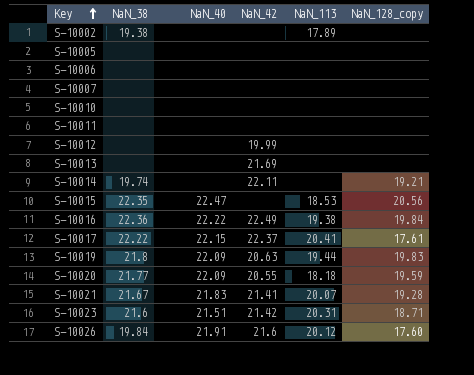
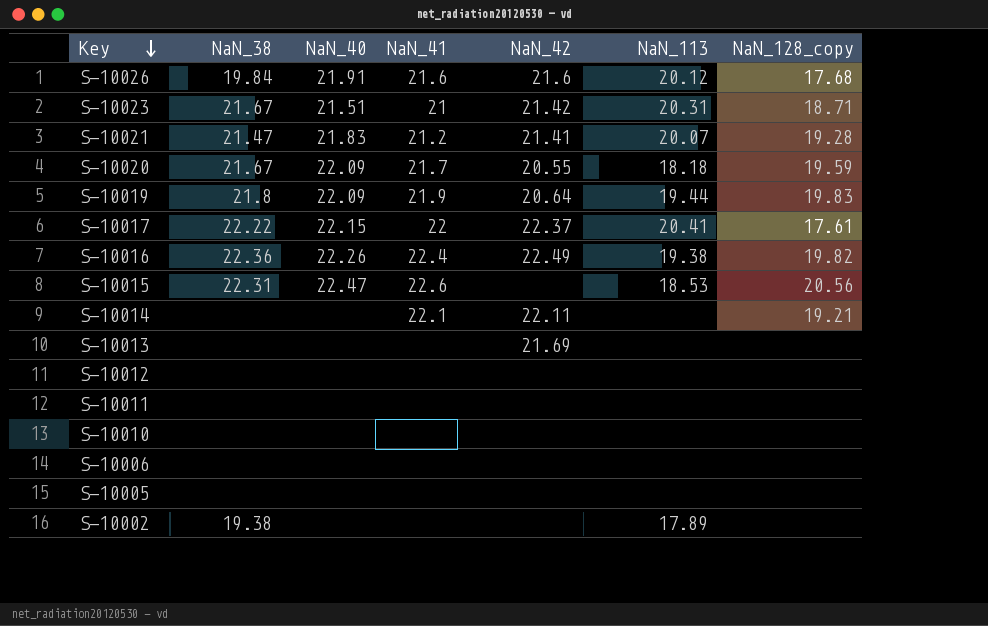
row order: Key ascending -> Key descending
column NaN_41 | position: none -> 4
row S-10007: none | none | none | none | none -> none
S-10026 | NaN_128_copy: 17.60 -> 17.68
S-10023 | NaN_38: 21.6 -> 21.67
S-10021 | NaN_38: 21.67 -> 21.47
S-10020 | NaN_38: 21.77 -> 21.67
S-10019 | NaN_42: 20.63 -> 20.64
S-10016 | NaN_40: 22.22 -> 22.26
S-10016 | NaN_128_copy: 19.84 -> 19.82
S-10015 | NaN_38: 22.35 -> 22.31
S-10014 | NaN_38: 19.74 -> none
S-10012 | NaN_42: 19.99 -> none

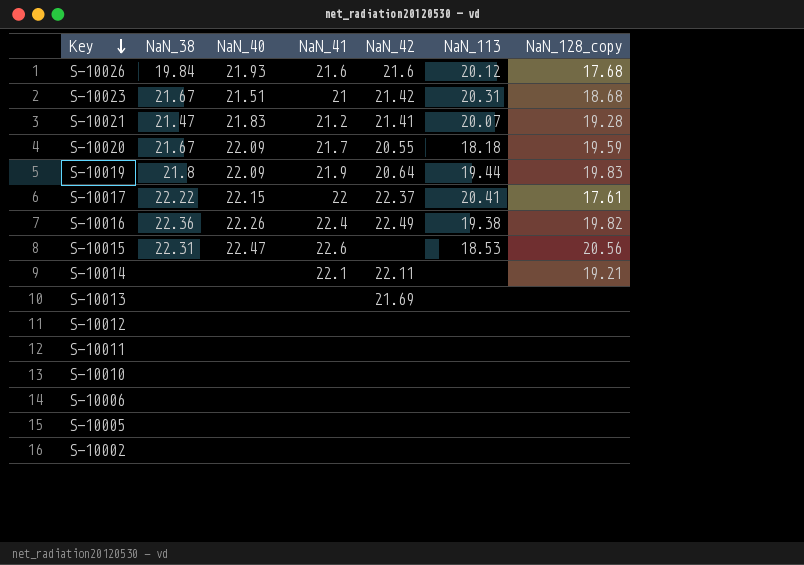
S-10026 | NaN_40: 21.91 -> 21.93
S-10023 | NaN_128_copy: 18.71 -> 18.68
S-10002 | NaN_38: 19.38 -> none
S-10002 | NaN_113: 17.89 -> none

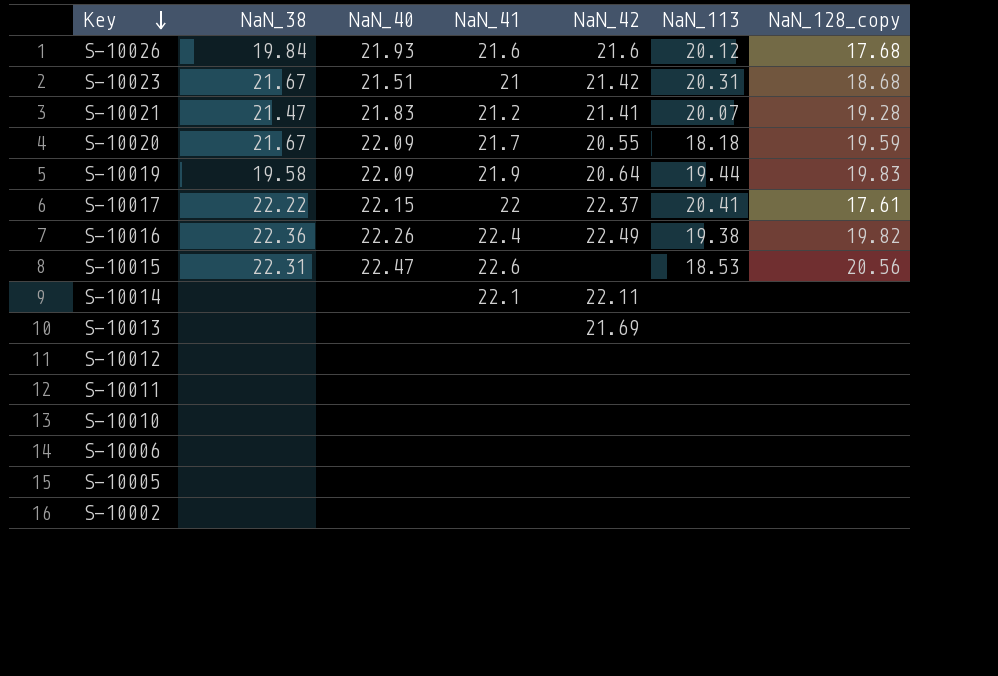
S-10019 | NaN_38: 21.8 -> 19.58
S-10014 | NaN_128_copy: 19.21 -> none

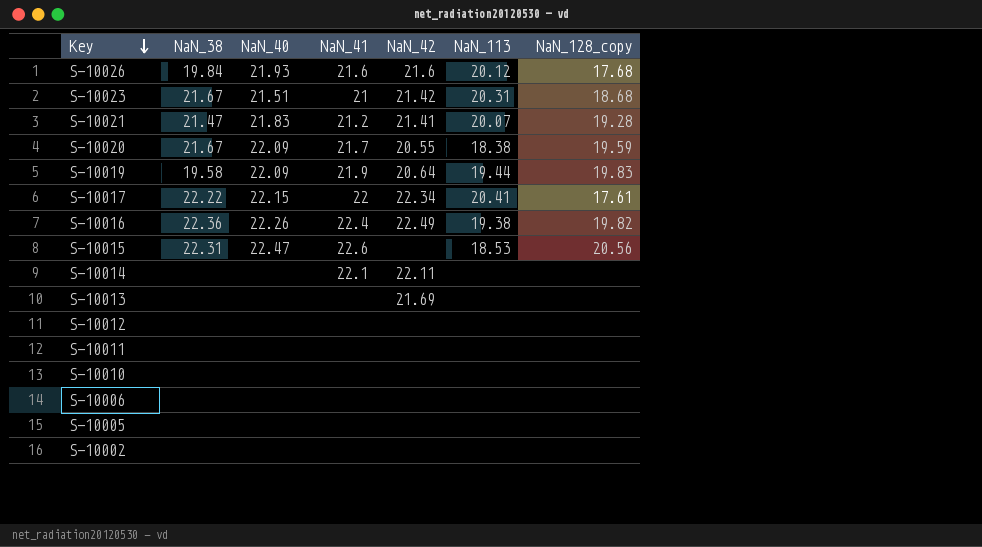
S-10020 | NaN_113: 18.18 -> 18.38
S-10017 | NaN_42: 22.37 -> 22.34

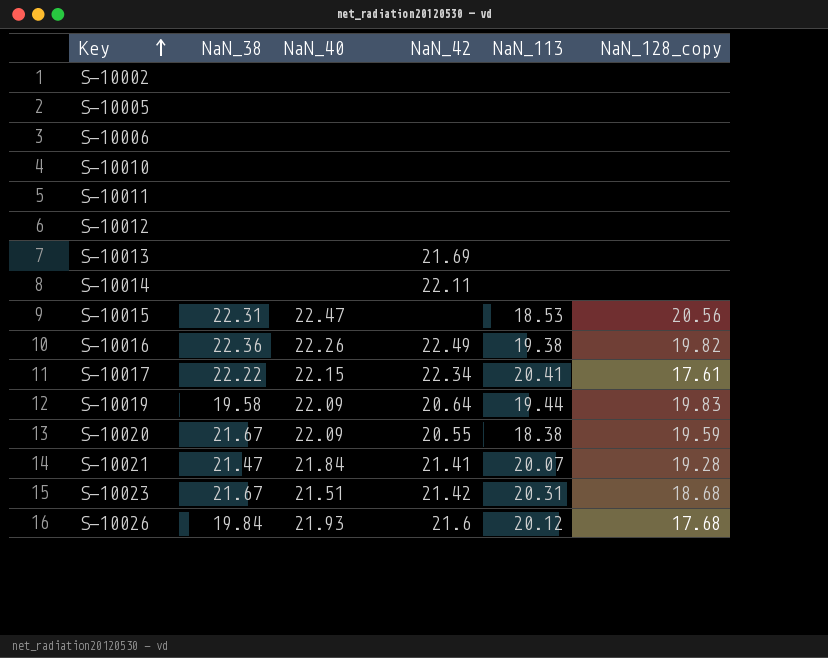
row order: Key descending -> Key ascending
column NaN_41 | position: 4 -> none
S-10021 | NaN_40: 21.83 -> 21.84

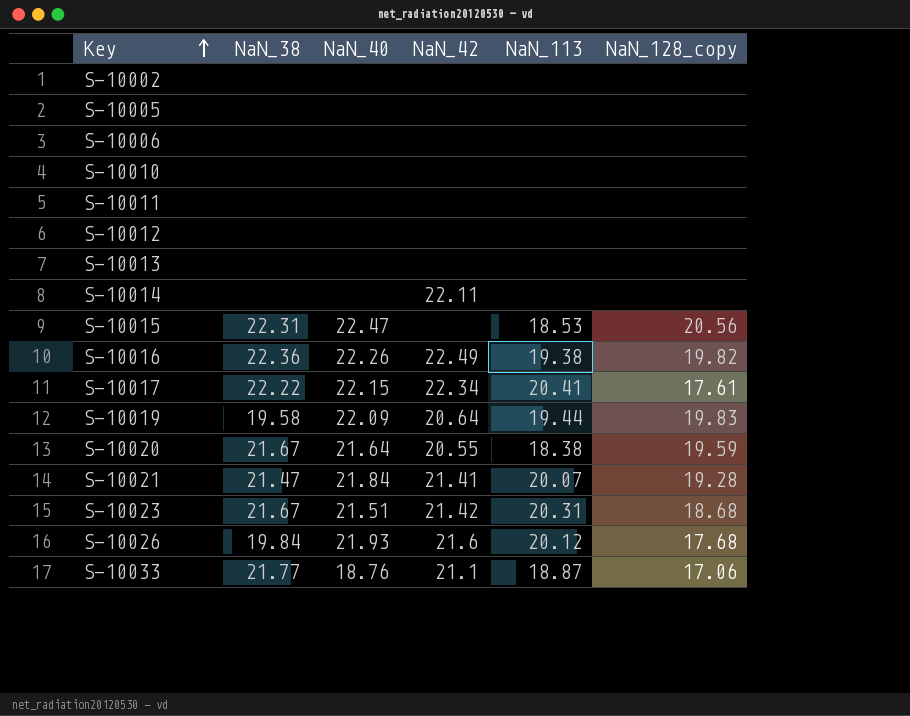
S-10013 | NaN_42: 21.69 -> none
S-10020 | NaN_40: 22.09 -> 21.64
row S-10033: none -> 21.77 | 18.76 | 21.1 | 18.87 | 17.06

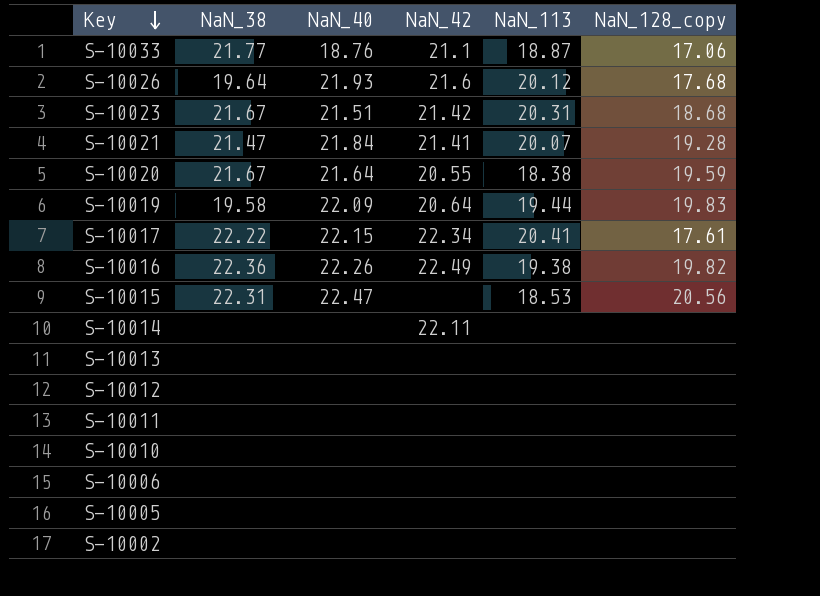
row order: Key ascending -> Key descending
S-10026 | NaN_38: 19.84 -> 19.64

